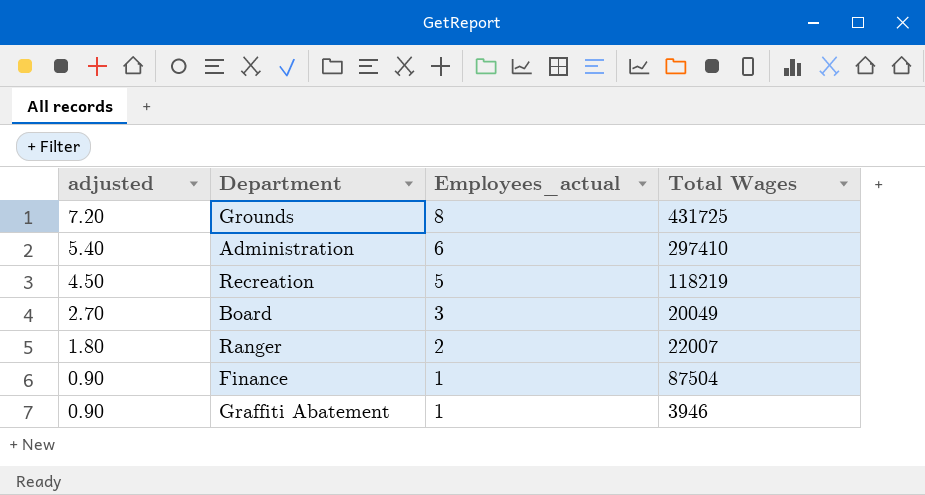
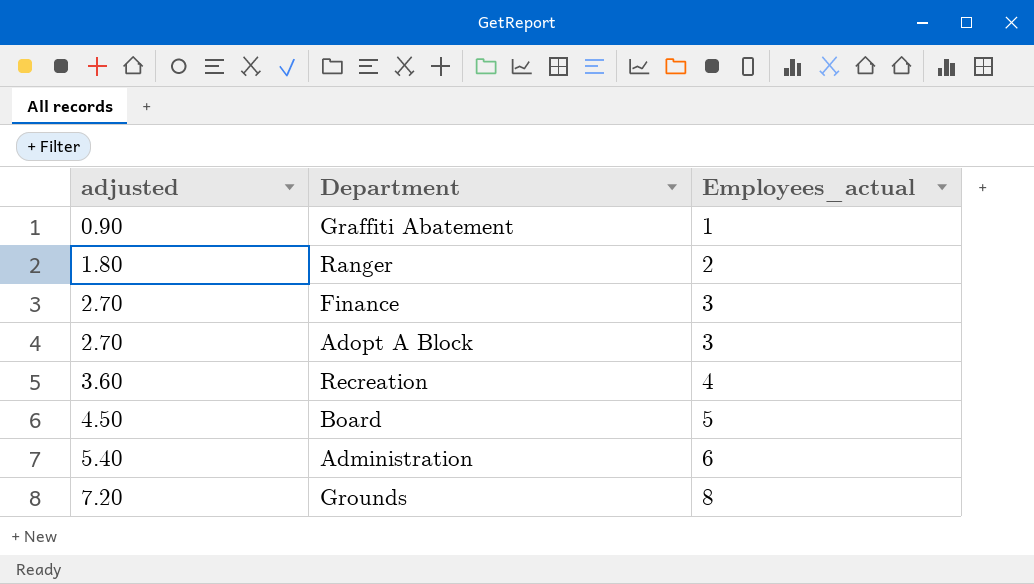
row order: adjusted descending -> adjusted ascending
column Total Wages | position: 4 -> none
Finance | adjusted: 0.90 -> 2.70
Finance | Employees_actual: 1 -> 3
row Adopt A Block: none -> 2.70 | 3
Recreation | adjusted: 4.50 -> 3.60
Recreation | Employees_actual: 5 -> 4
Board | adjusted: 2.70 -> 4.50
Board | Employees_actual: 3 -> 5

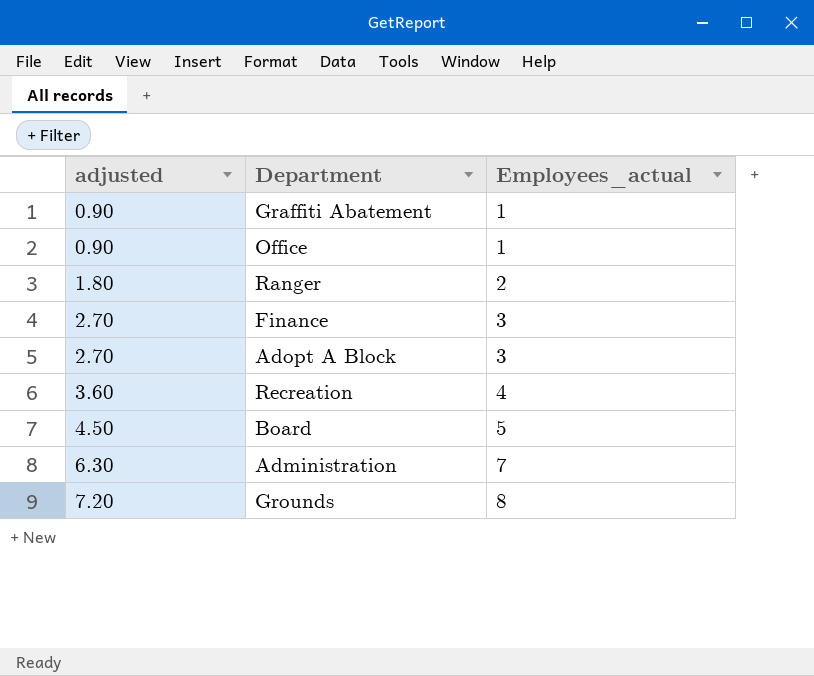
row Office: none -> 0.90 | 1
Administration | adjusted: 5.40 -> 6.30
Administration | Employees_actual: 6 -> 7

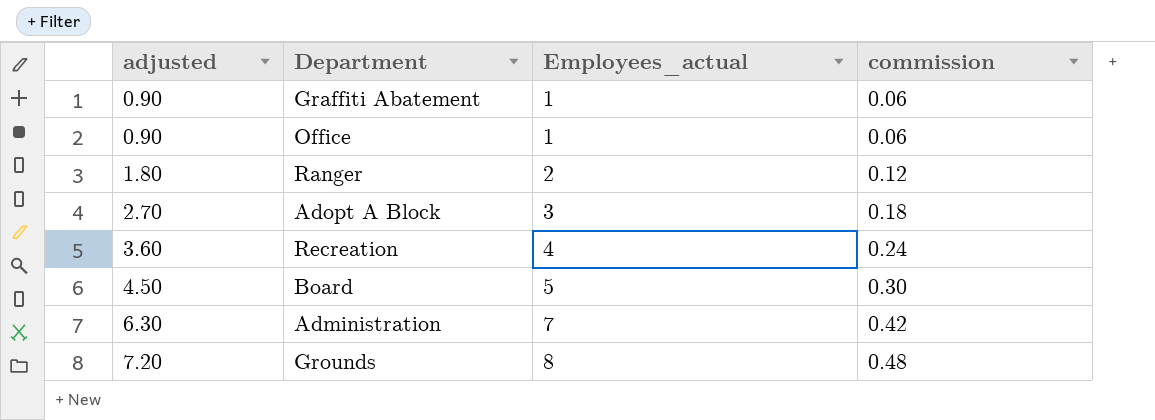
column commission | formula: none -> [Employees_actual] * 0.06
row Finance: 2.70 | 3 -> none

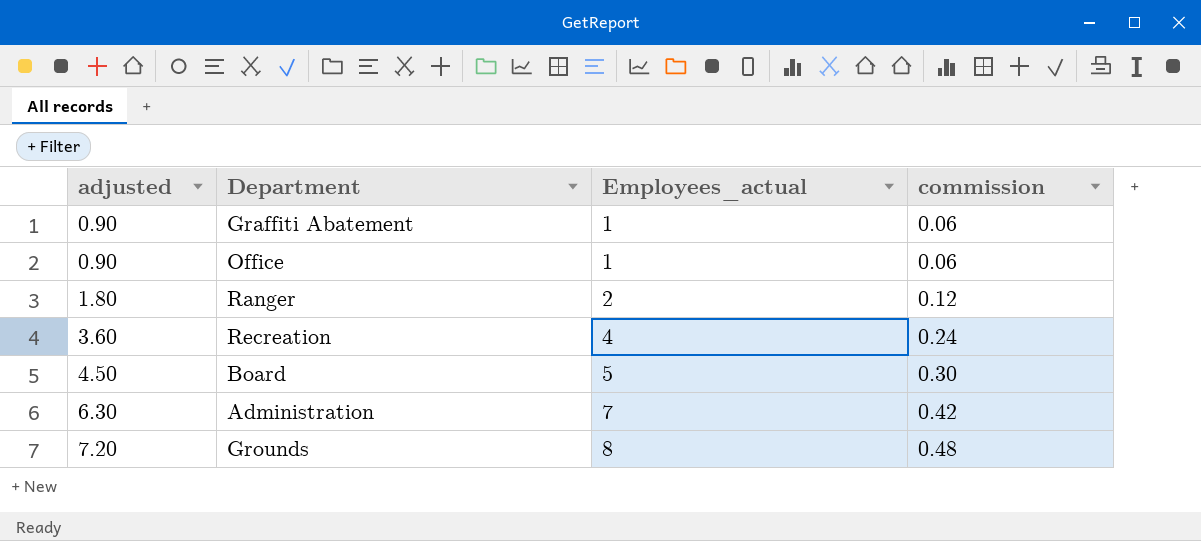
row Adopt A Block: 2.70 | 3 | 0.18 -> none

